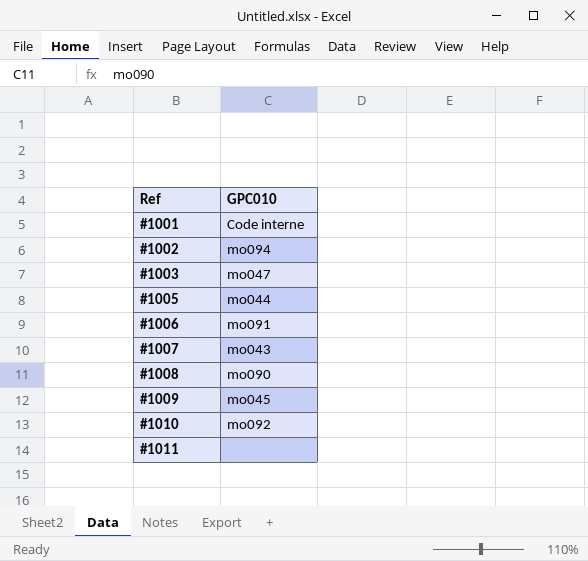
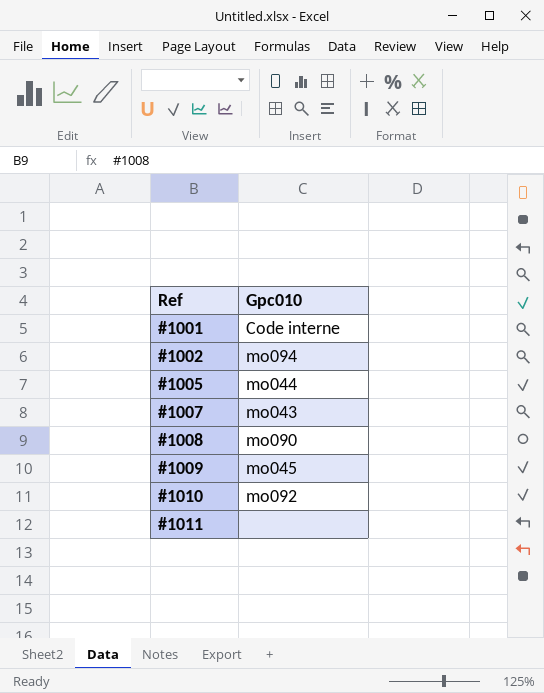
column name: GPC010 -> Gpc010
row #1003: mo047 -> none
row #1006: mo091 -> none

